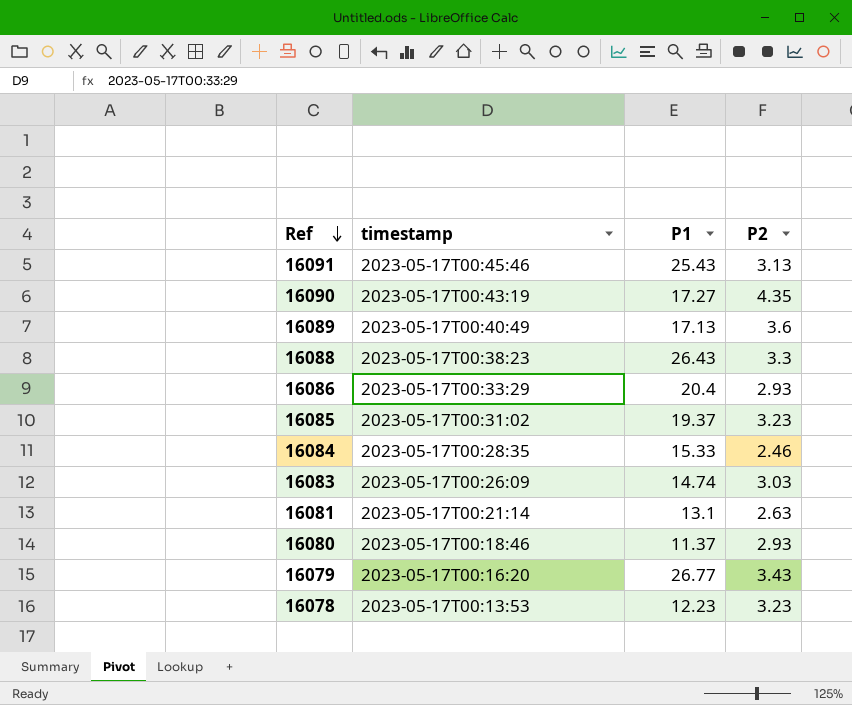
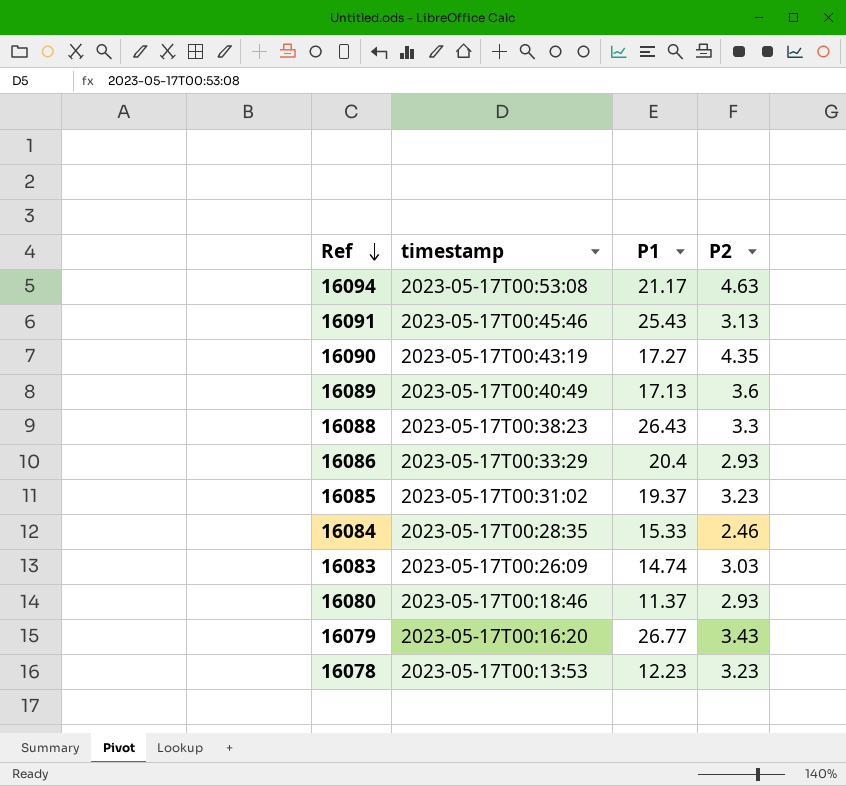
row 16081: 2023-05-17T00:21:14 | 13.1 | 2.63 -> none
row 16094: none -> 2023-05-17T00:53:08 | 21.17 | 4.63

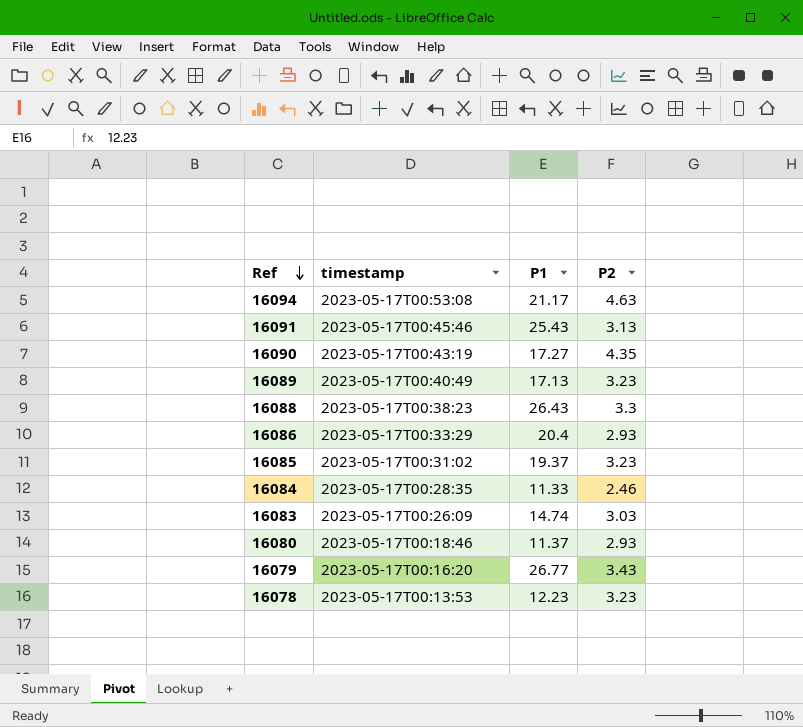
16089 | P2: 3.6 -> 3.23
16084 | P1: 15.33 -> 11.33

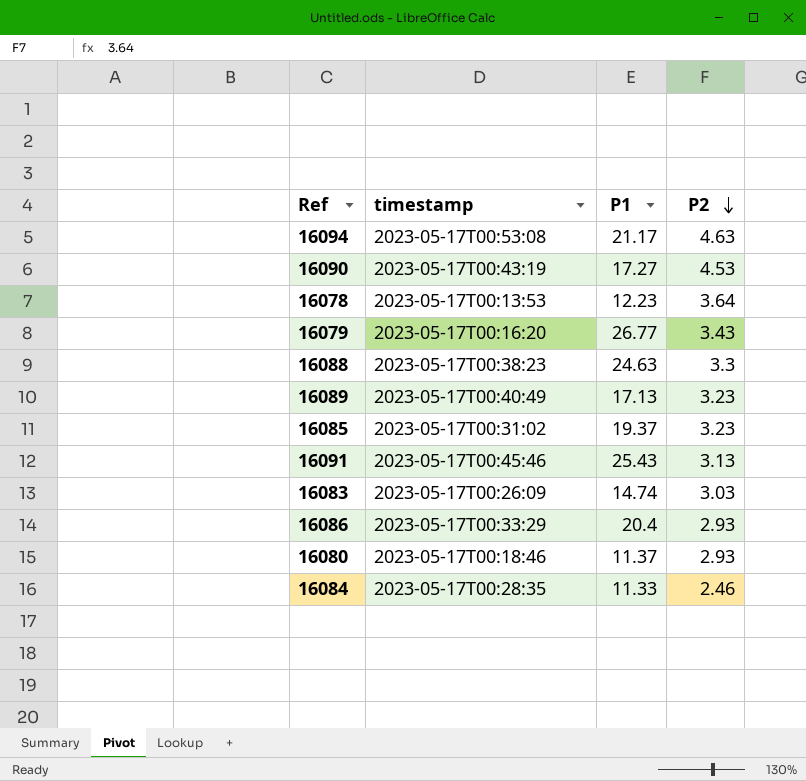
row order: Ref descending -> P2 descending
16090 | P2: 4.35 -> 4.53
16078 | P2: 3.23 -> 3.64
16088 | P1: 26.43 -> 24.63

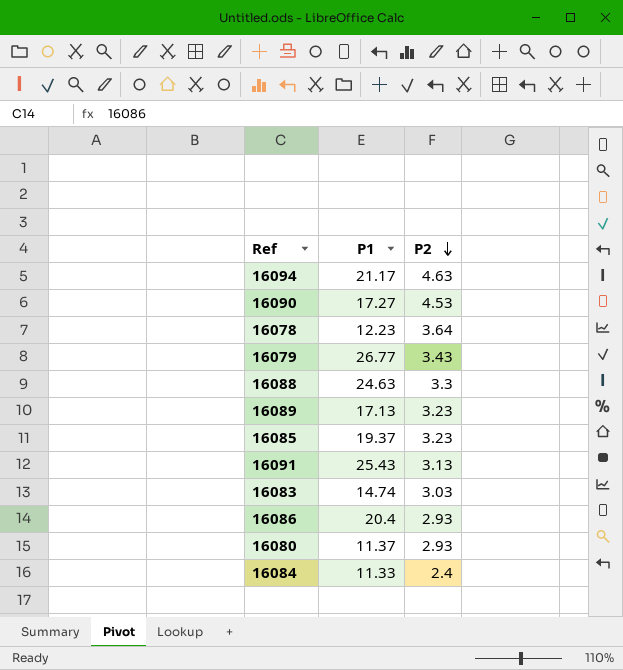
column timestamp | position: 2 -> none
16084 | P2: 2.46 -> 2.4

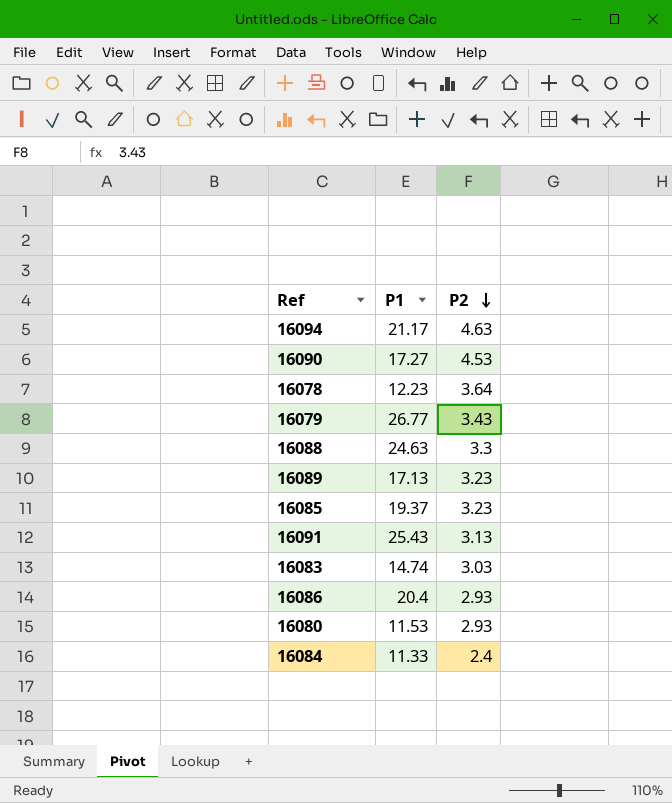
16080 | P1: 11.37 -> 11.53

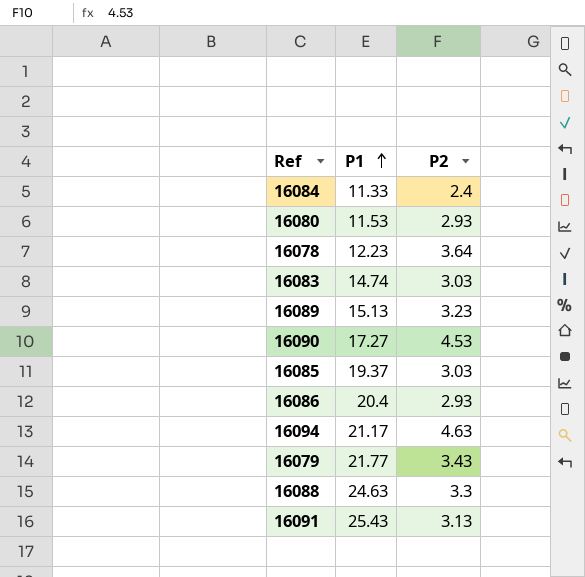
row order: P2 descending -> P1 ascending
16089 | P1: 17.13 -> 15.13
16085 | P2: 3.23 -> 3.03
16079 | P1: 26.77 -> 21.77

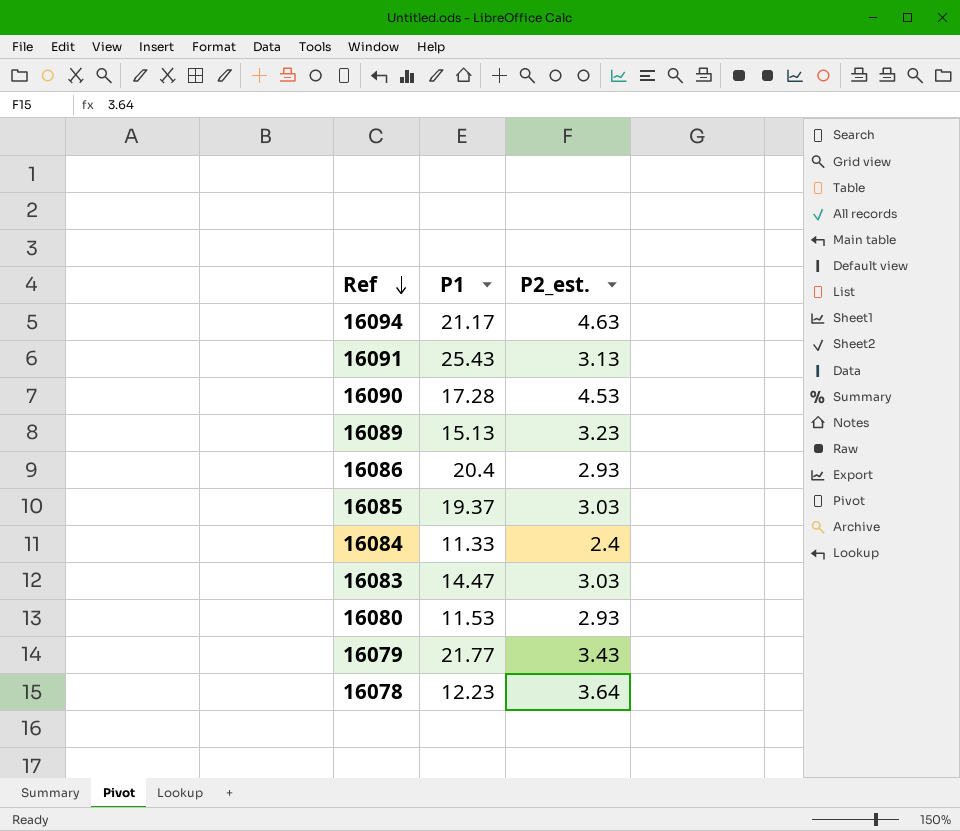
row order: P1 ascending -> Ref descending
column name: P2 -> P2_est.
row 16088: 24.63 | 3.3 -> none
16090 | P1: 17.27 -> 17.28
16083 | P1: 14.74 -> 14.47

